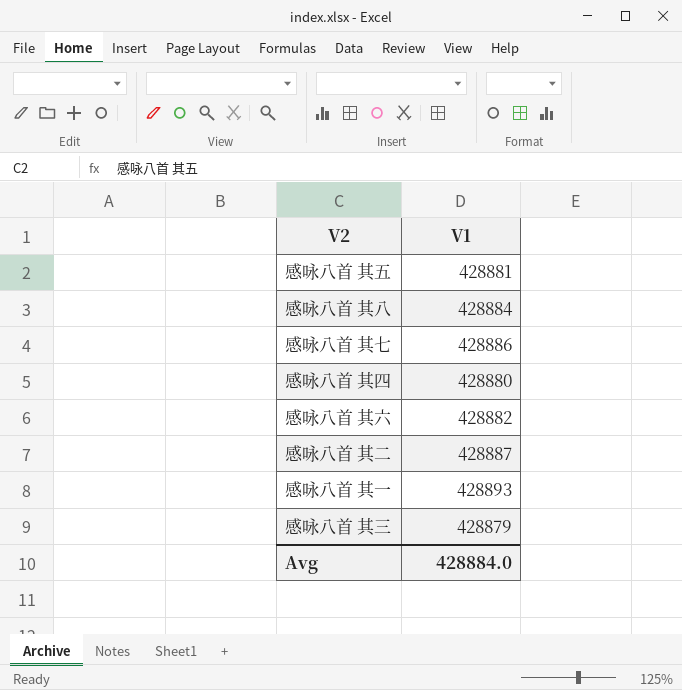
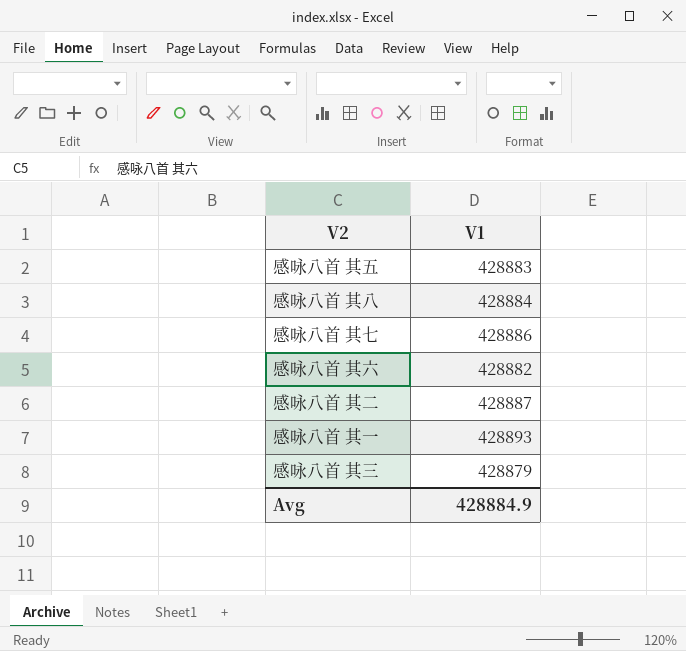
row 感咏八首 其四: 428880 -> none
感咏八首 其五 | V1: 428881 -> 428883
Avg | V1: 428884.0 -> 428884.9

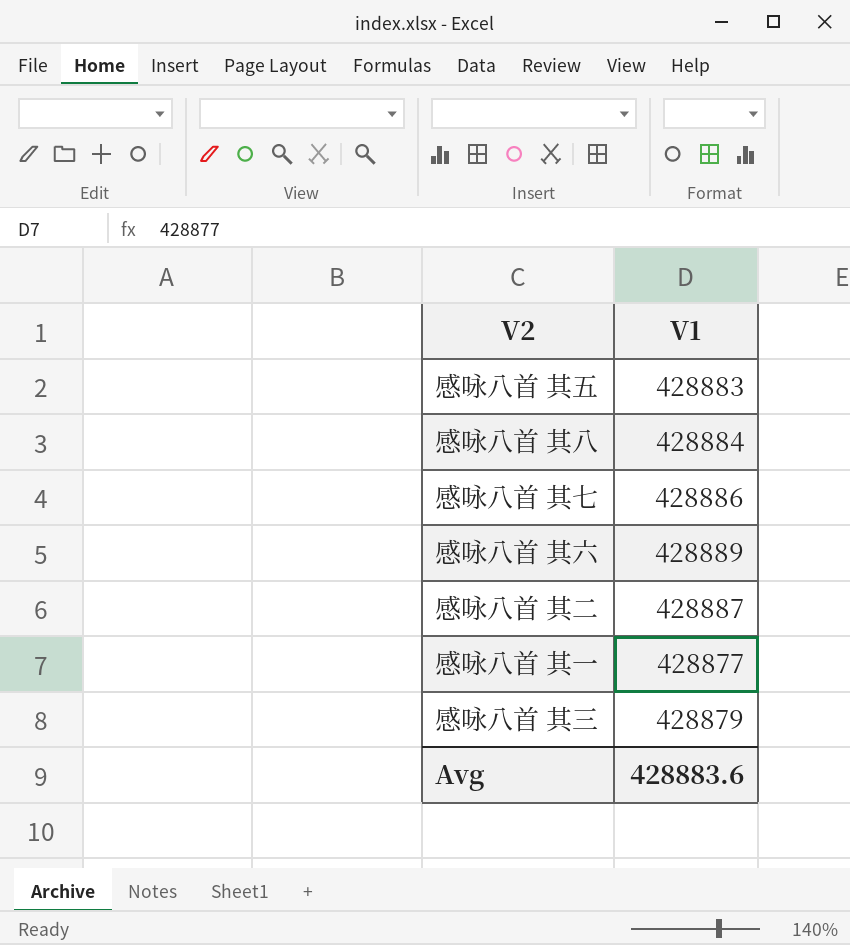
感咏八首 其六 | V1: 428882 -> 428889
感咏八首 其一 | V1: 428893 -> 428877
Avg | V1: 428884.9 -> 428883.6

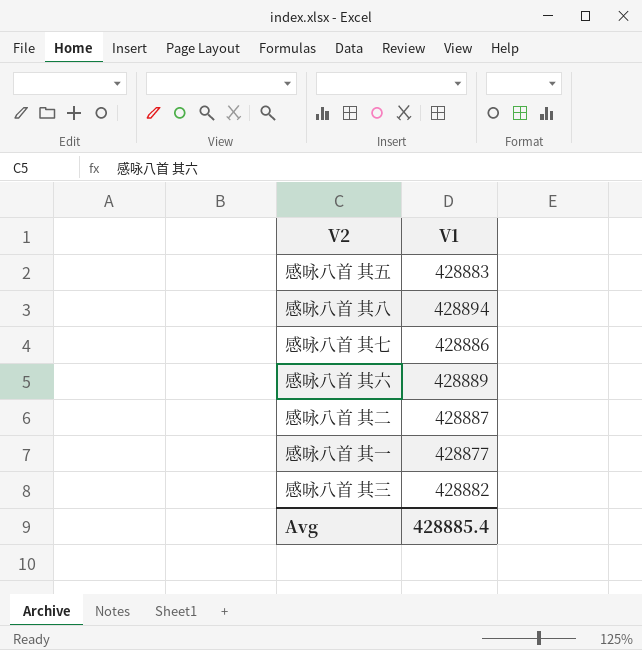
感咏八首 其八 | V1: 428884 -> 428894
感咏八首 其三 | V1: 428879 -> 428882
Avg | V1: 428883.6 -> 428885.4

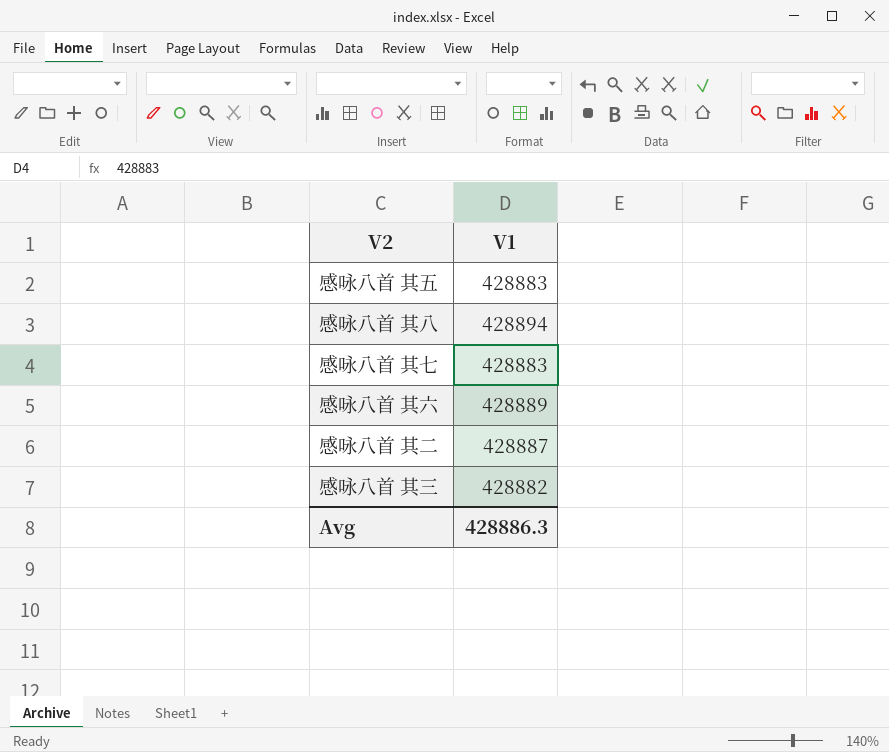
row 感咏八首 其一: 428877 -> none
感咏八首 其七 | V1: 428886 -> 428883
Avg | V1: 428885.4 -> 428886.3

